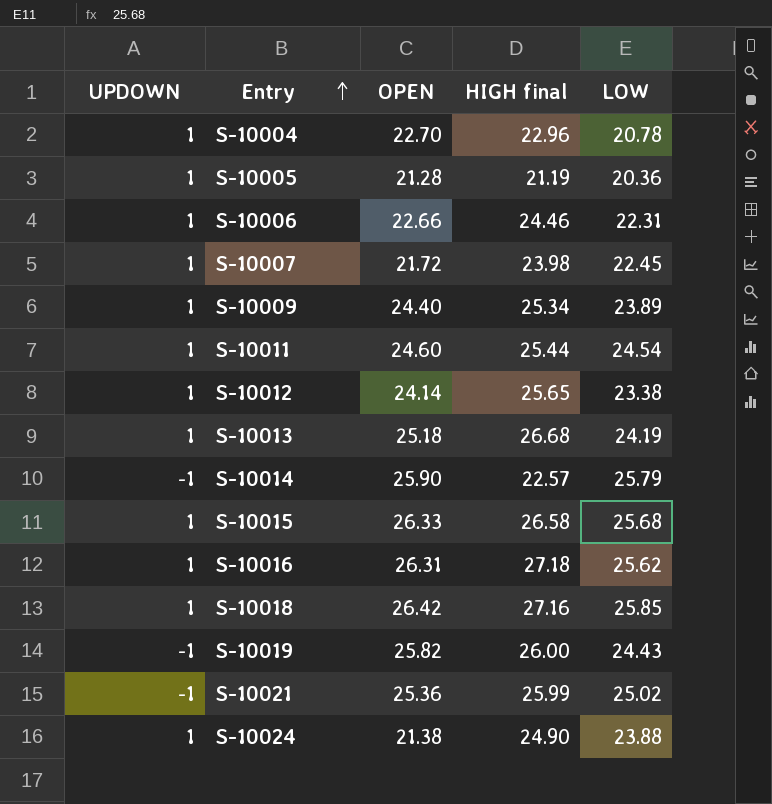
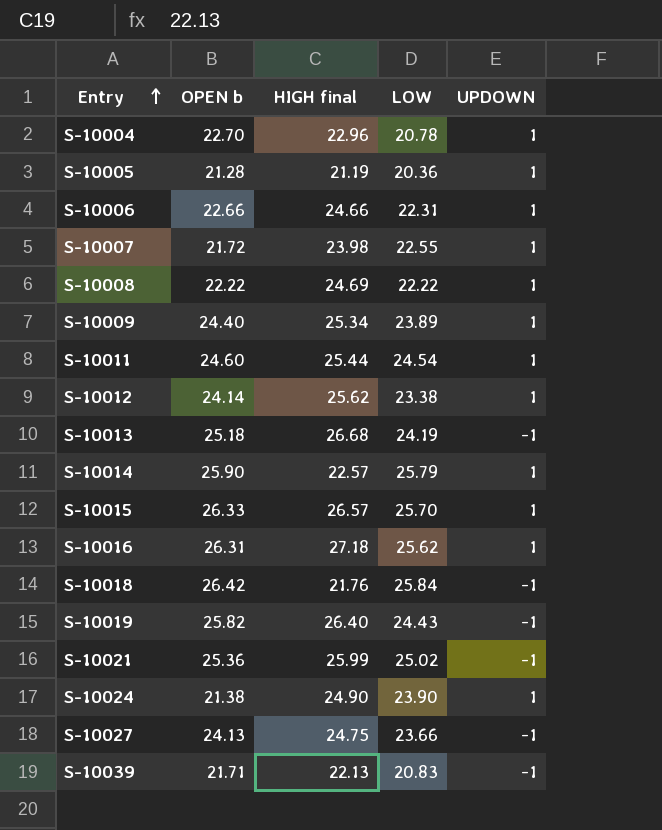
column name: OPEN -> OPEN b
column UPDOWN | position: 1 -> 5
S-10006 | HIGH final: 24.46 -> 24.66
S-10007 | LOW: 22.45 -> 22.55
row S-10008: none -> 22.22 | 24.69 | 22.22 | 1
S-10012 | HIGH final: 25.65 -> 25.62
S-10013 | UPDOWN: 1 -> -1
S-10014 | UPDOWN: -1 -> 1
S-10015 | HIGH final: 26.58 -> 26.57
S-10015 | LOW: 25.68 -> 25.70
S-10018 | HIGH final: 27.16 -> 21.76
S-10018 | LOW: 25.85 -> 25.84
S-10018 | UPDOWN: 1 -> -1
S-10019 | HIGH final: 26.00 -> 26.40
S-10024 | LOW: 23.88 -> 23.90
row S-10027: none -> 24.13 | 24.75 | 23.66 | -1
row S-10039: none -> 21.71 | 22.13 | 20.83 | -1

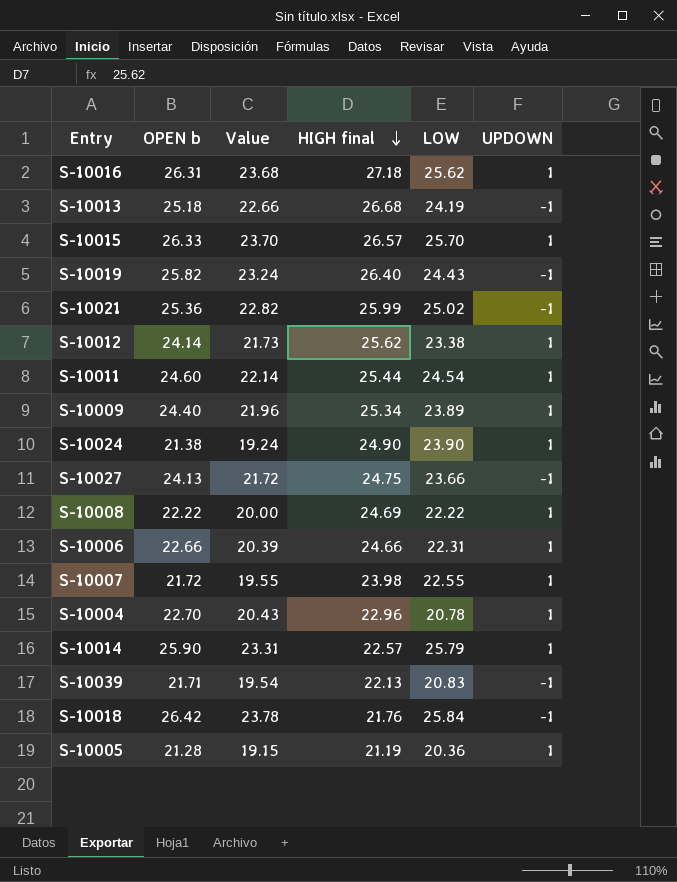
row order: Entry ascending -> HIGH final descending
column Value | formula: none -> [OPEN b] * 0.9

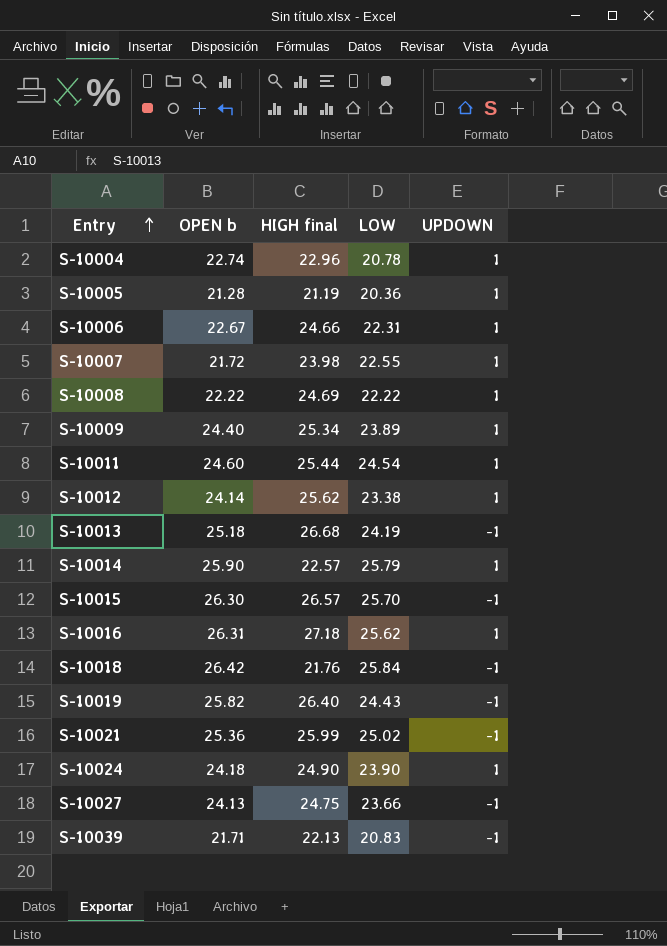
row order: HIGH final descending -> Entry ascending
column Value | formula: [OPEN b] * 0.9 -> none
S-10004 | OPEN b: 22.70 -> 22.74
S-10006 | OPEN b: 22.66 -> 22.67
S-10015 | OPEN b: 26.33 -> 26.30
S-10015 | UPDOWN: 1 -> -1
S-10024 | OPEN b: 21.38 -> 24.18

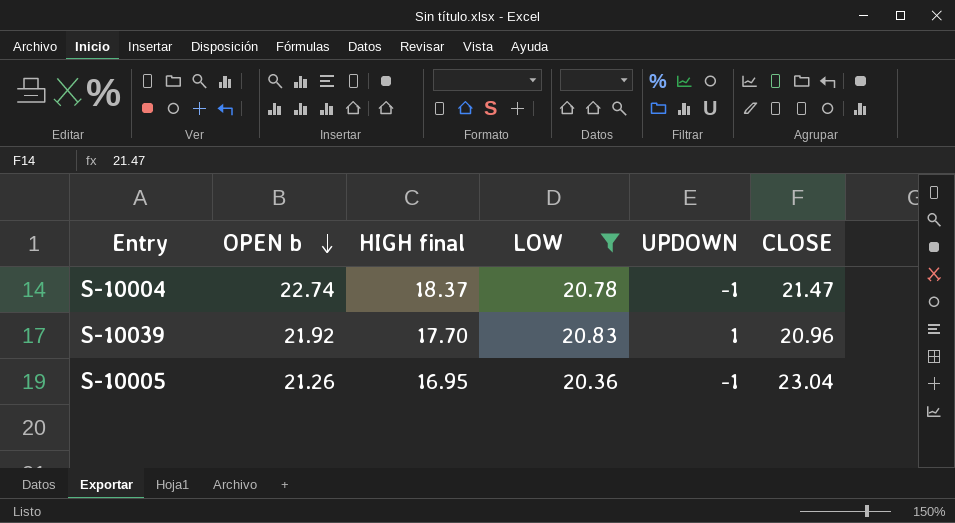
filter: none -> LOW <= 20.83
row order: Entry ascending -> OPEN b descending
column CLOSE | position: none -> 6
S-10004 | HIGH final: 22.96 -> 18.37
S-10004 | UPDOWN: 1 -> -1
S-10039 | OPEN b: 21.71 -> 21.92
S-10039 | HIGH final: 22.13 -> 17.70
S-10039 | UPDOWN: -1 -> 1
S-10005 | OPEN b: 21.28 -> 21.26
S-10005 | HIGH final: 21.19 -> 16.95
S-10005 | UPDOWN: 1 -> -1

